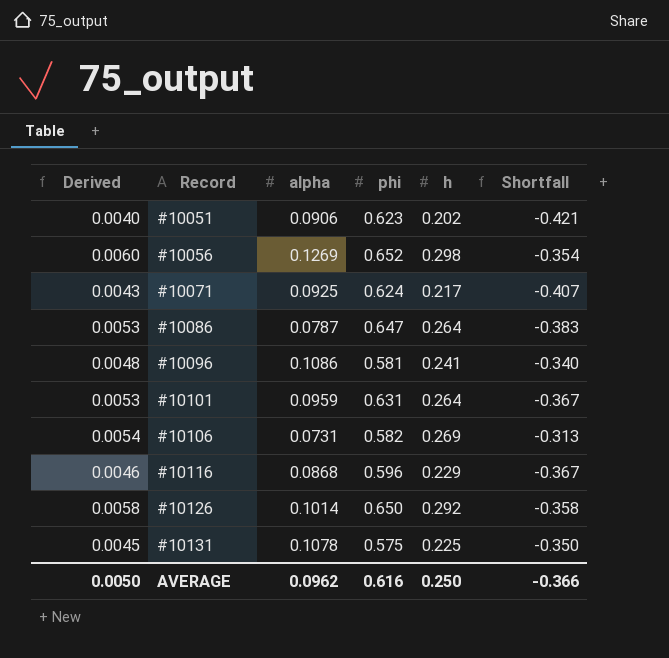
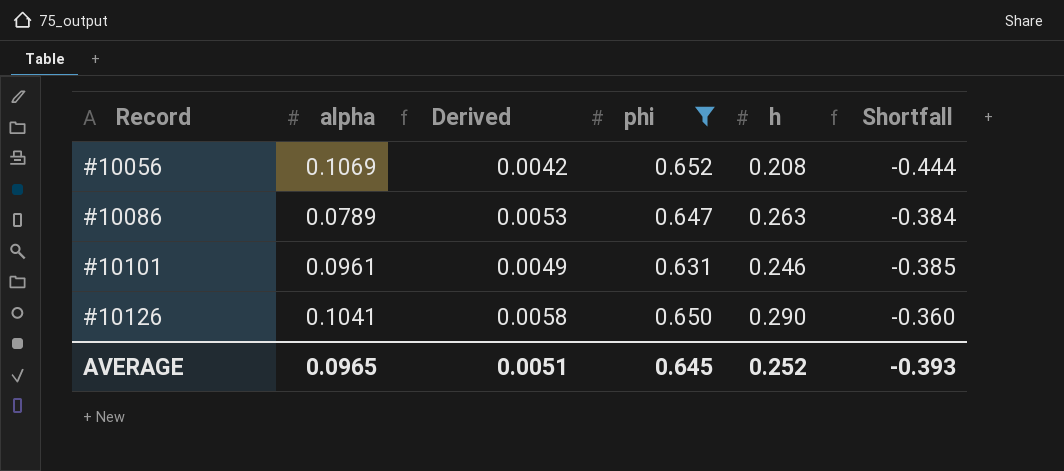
filter: none -> phi >= 0.631
column Derived | position: 1 -> 3
#10056 | alpha: 0.1269 -> 0.1069
#10056 | Derived: 0.0060 -> 0.0042
#10056 | h: 0.298 -> 0.208
#10056 | Shortfall: -0.354 -> -0.444
#10086 | alpha: 0.0787 -> 0.0789
#10086 | h: 0.264 -> 0.263
#10086 | Shortfall: -0.383 -> -0.384
#10101 | alpha: 0.0959 -> 0.0961
#10101 | Derived: 0.0053 -> 0.0049
#10101 | h: 0.264 -> 0.246
#10101 | Shortfall: -0.367 -> -0.385
#10126 | alpha: 0.1014 -> 0.1041
#10126 | h: 0.292 -> 0.290
#10126 | Shortfall: -0.358 -> -0.360
AVERAGE | alpha: 0.0962 -> 0.0965
AVERAGE | Derived: 0.0050 -> 0.0051
AVERAGE | phi: 0.616 -> 0.645
AVERAGE | h: 0.250 -> 0.252
AVERAGE | Shortfall: -0.366 -> -0.393

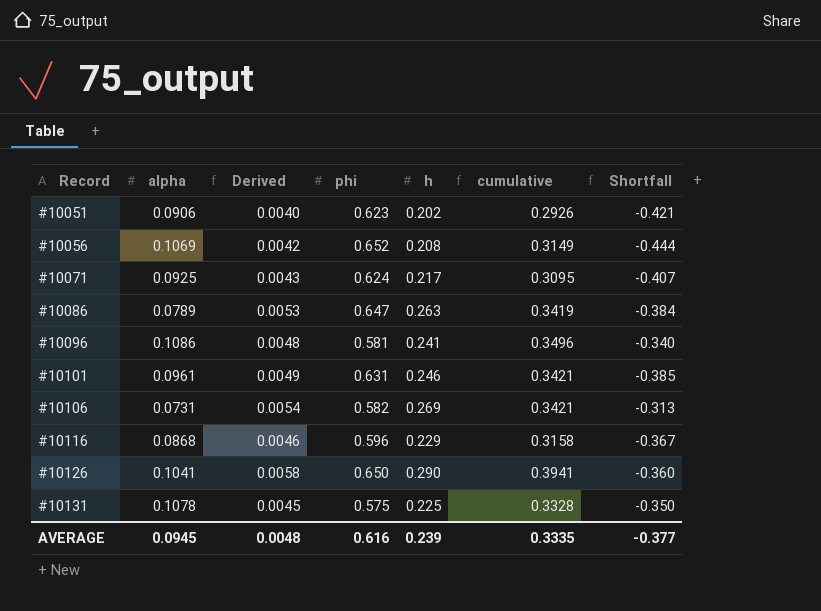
filter: phi >= 0.631 -> none
column cumulative | formula: none -> [alpha] + [h]
AVERAGE | alpha: 0.0965 -> 0.0945
AVERAGE | Derived: 0.0051 -> 0.0048
AVERAGE | phi: 0.645 -> 0.616
AVERAGE | h: 0.252 -> 0.239
AVERAGE | Shortfall: -0.393 -> -0.377

